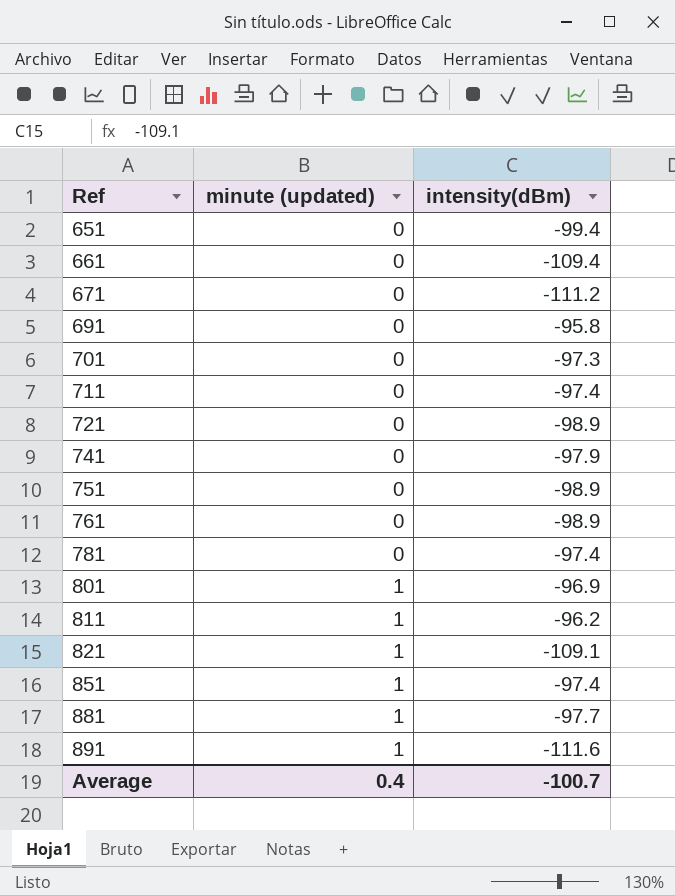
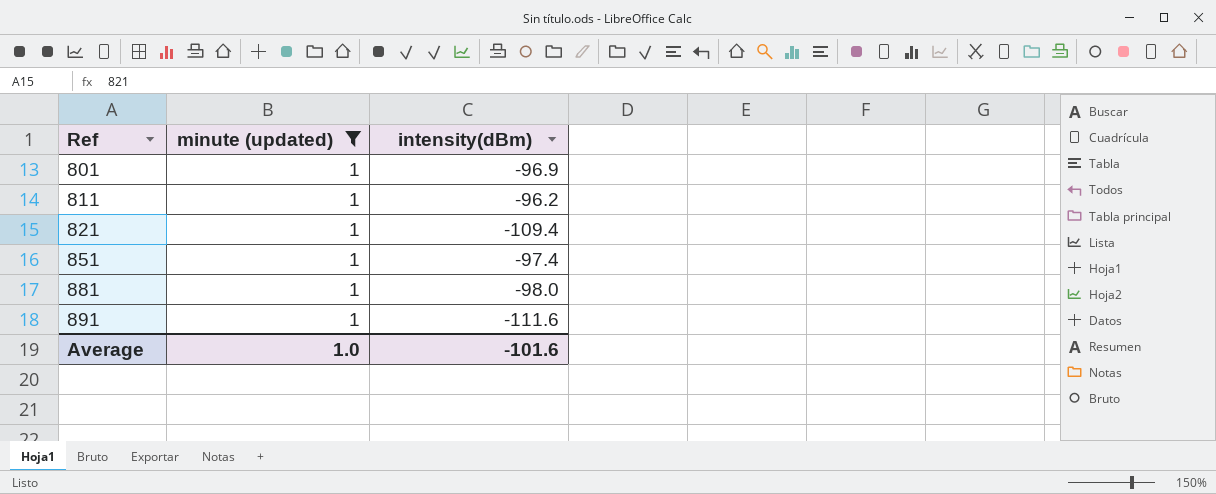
filter: none -> minute (updated) = 1
821 | intensity(dBm): -109.1 -> -109.4
881 | intensity(dBm): -97.7 -> -98.0
Average | minute (updated): 0.4 -> 1.0
Average | intensity(dBm): -100.7 -> -101.6

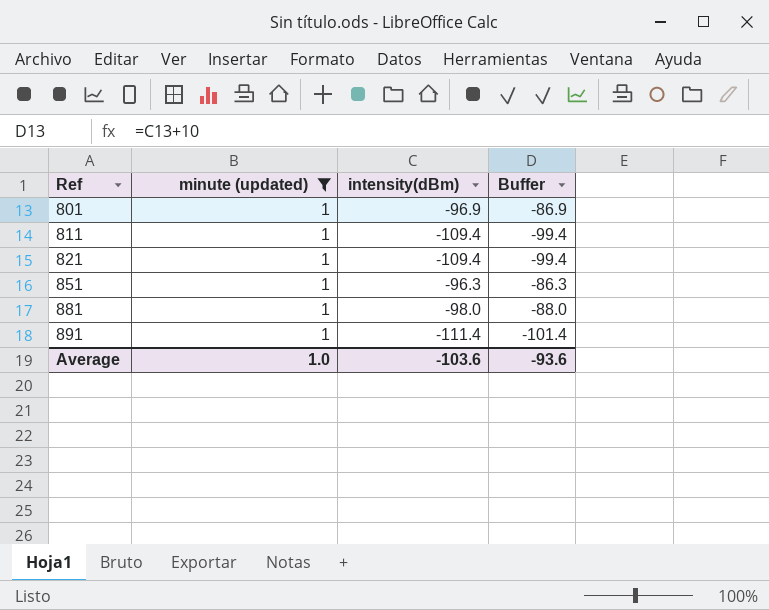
column Buffer | formula: none -> [intensity(dBm)] + 10
811 | intensity(dBm): -96.2 -> -109.4
851 | intensity(dBm): -97.4 -> -96.3
891 | intensity(dBm): -111.6 -> -111.4
Average | intensity(dBm): -101.6 -> -103.6

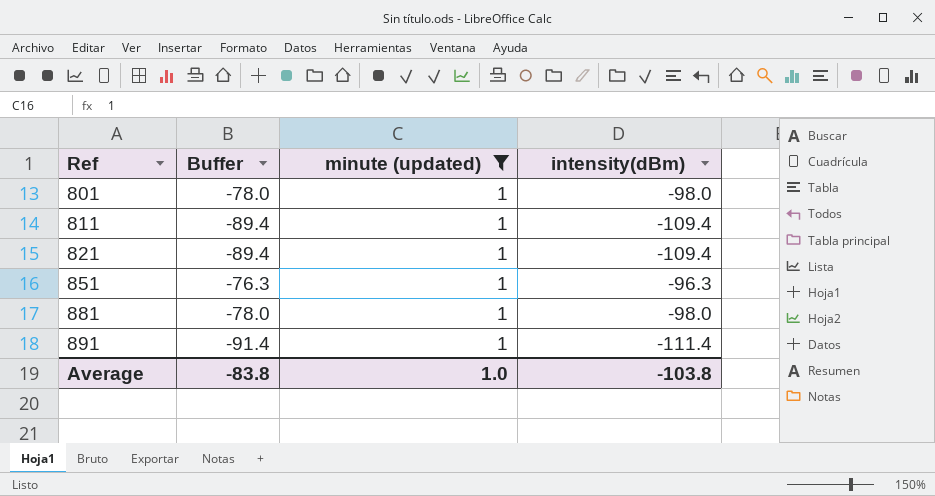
column Buffer | formula: [intensity(dBm)] + 10 -> [intensity(dBm)] + 20
column Buffer | position: 4 -> 2
801 | intensity(dBm): -96.9 -> -98.0
Average | Buffer: -93.6 -> -83.8
Average | intensity(dBm): -103.6 -> -103.8

